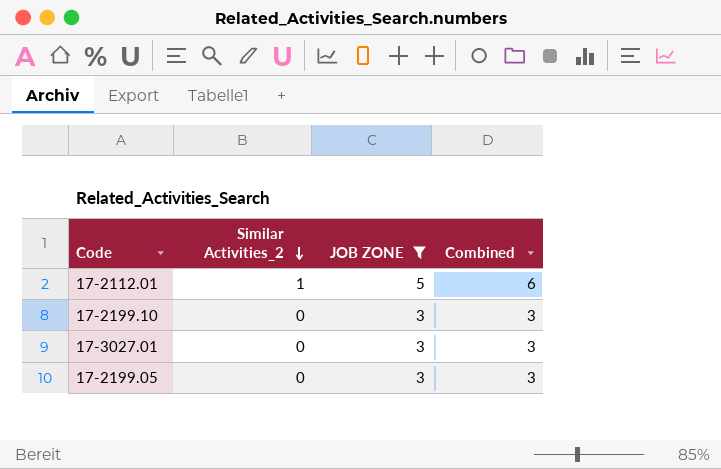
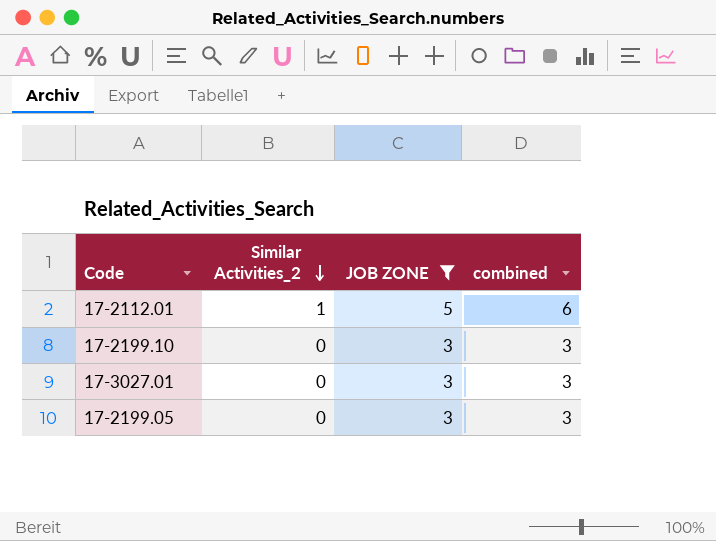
column name: Combined -> combined

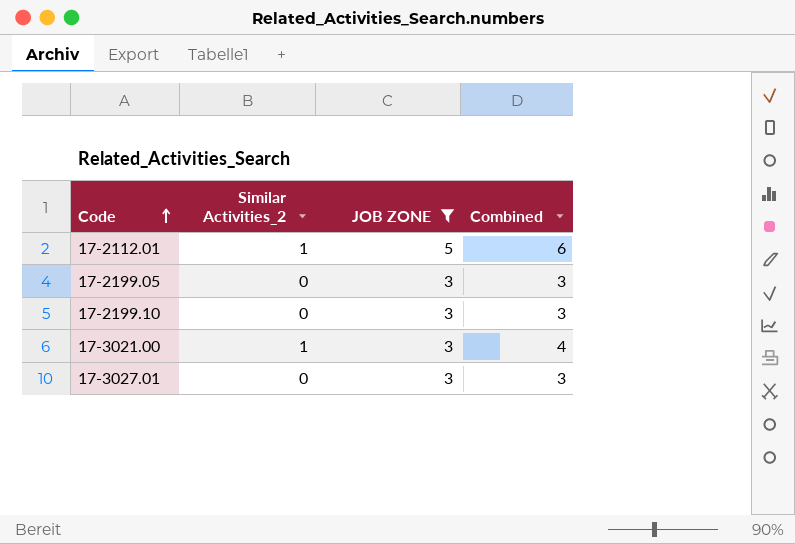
row order: Similar Activities_2 descending -> Code ascending
column name: combined -> Combined
row 17-3021.00: none -> 1 | 3 | 4

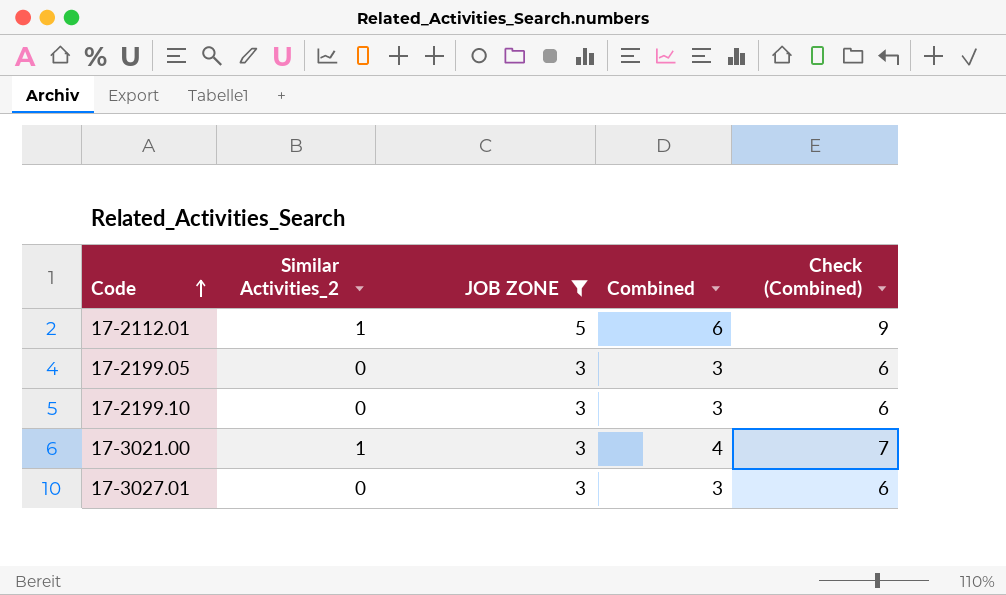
column Check (Combined) | formula: none -> [Combined] + 3

